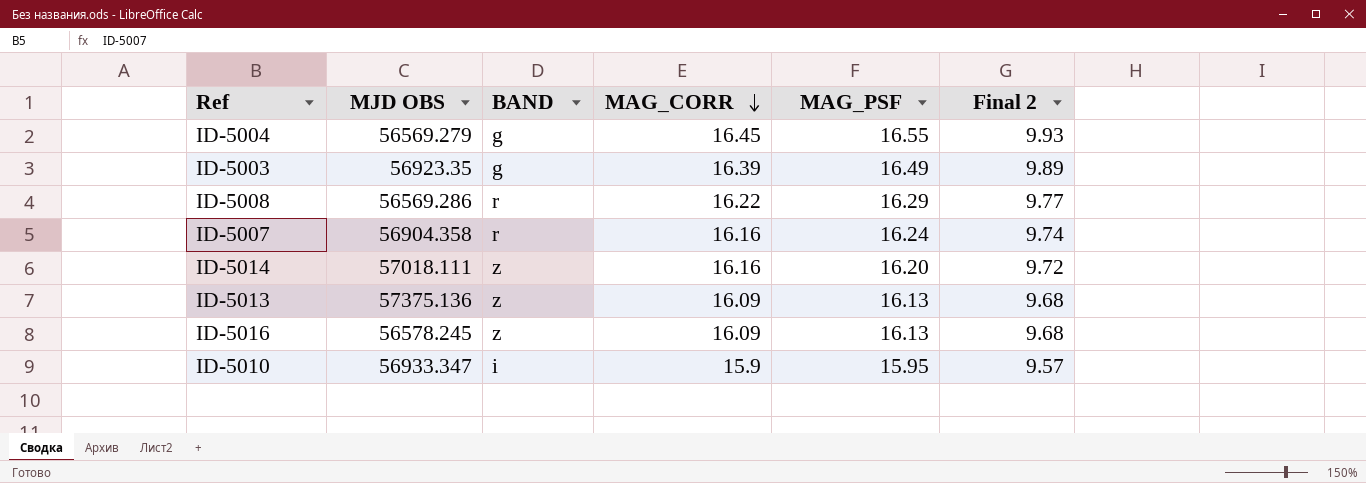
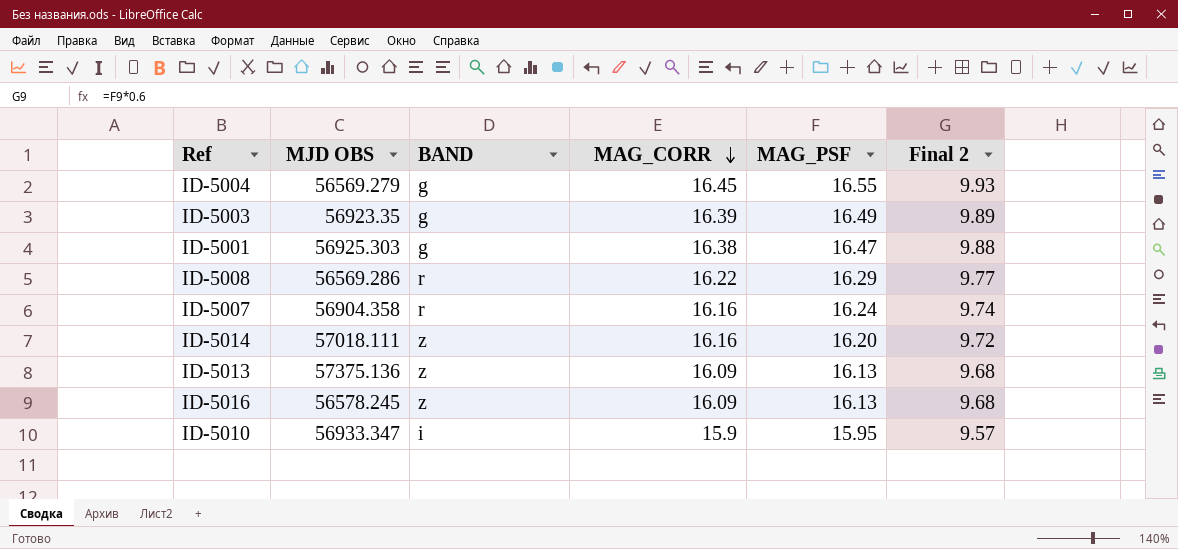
row ID-5001: none -> 56925.303 | g | 16.38 | 16.47 | 9.88

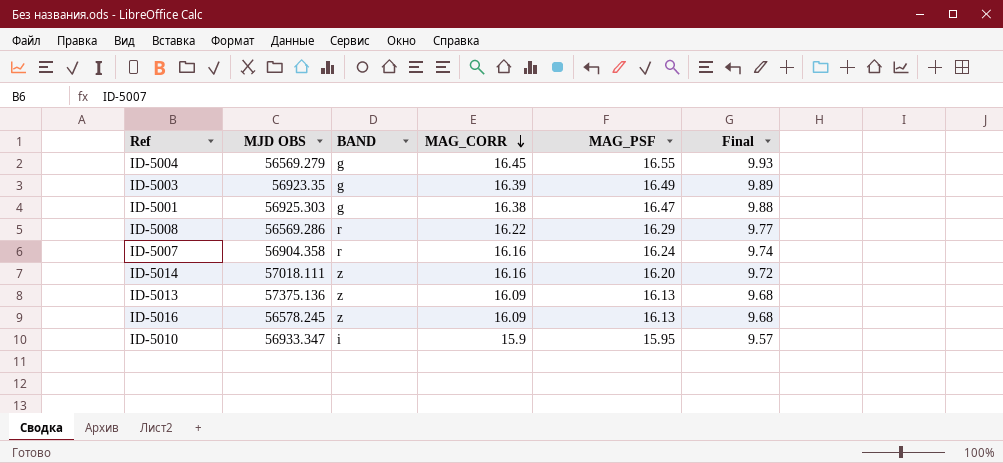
column name: Final 2 -> Final

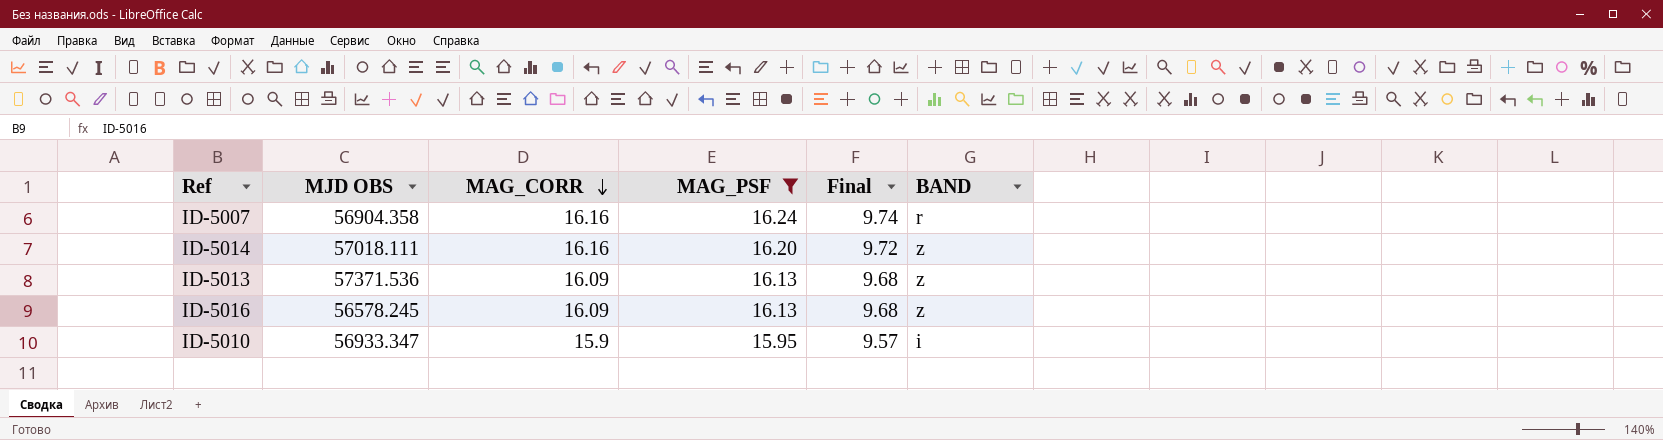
filter: none -> MAG_PSF <= 16.24
column BAND | position: 3 -> 6
ID-5013 | MJD OBS: 57375.136 -> 57371.536

